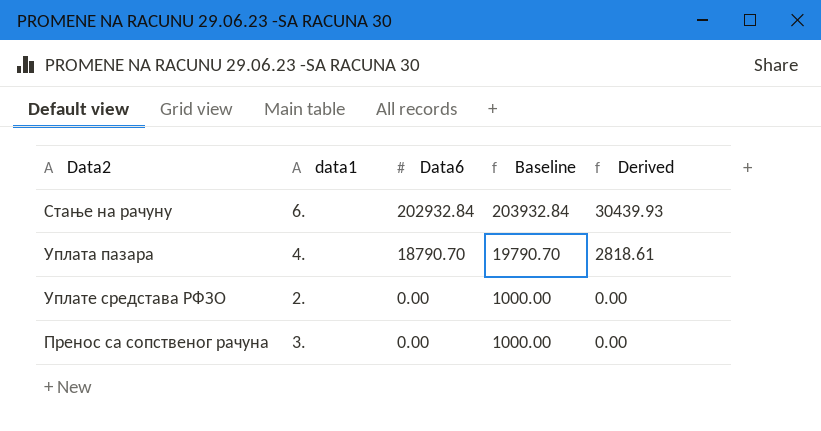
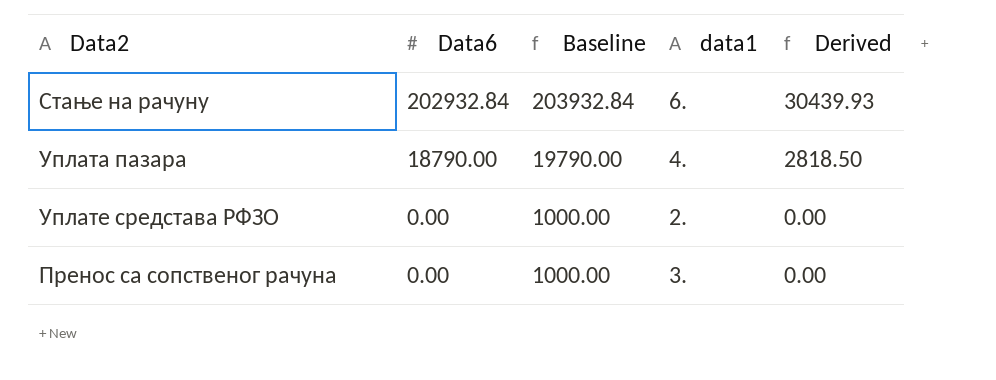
column data1 | position: 2 -> 4
Уплата пазара | Data6: 18790.70 -> 18790.00
Уплата пазара | Baseline: 19790.70 -> 19790.00
Уплата пазара | Derived: 2818.61 -> 2818.50

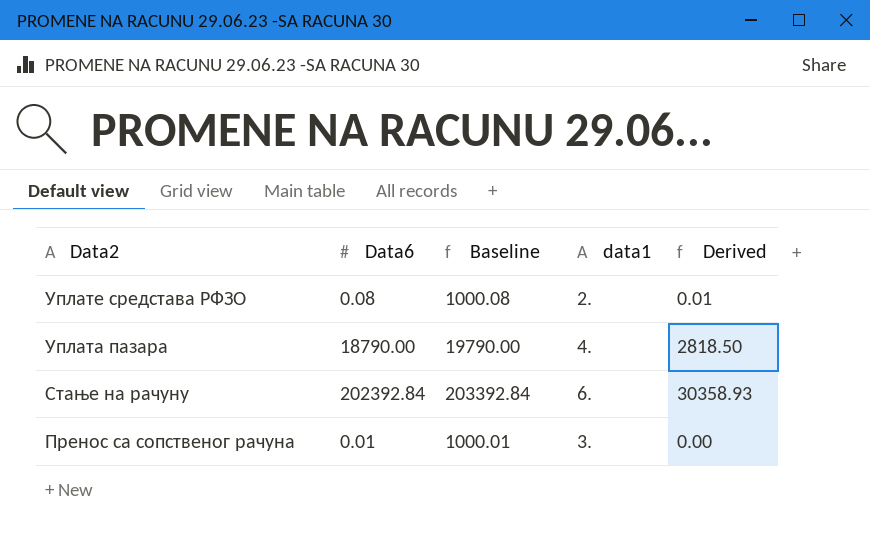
row order: Data6 descending -> Data2 descending
Уплате средстава РФЗО | Data6: 0.00 -> 0.08
Уплате средстава РФЗО | Baseline: 1000.00 -> 1000.08
Уплате средстава РФЗО | Derived: 0.00 -> 0.01
Стање на рачуну | Data6: 202932.84 -> 202392.84
Стање на рачуну | Baseline: 203932.84 -> 203392.84
Стање на рачуну | Derived: 30439.93 -> 30358.93
Пренос са сопственог рачуна | Data6: 0.00 -> 0.01
Пренос са сопственог рачуна | Baseline: 1000.00 -> 1000.01

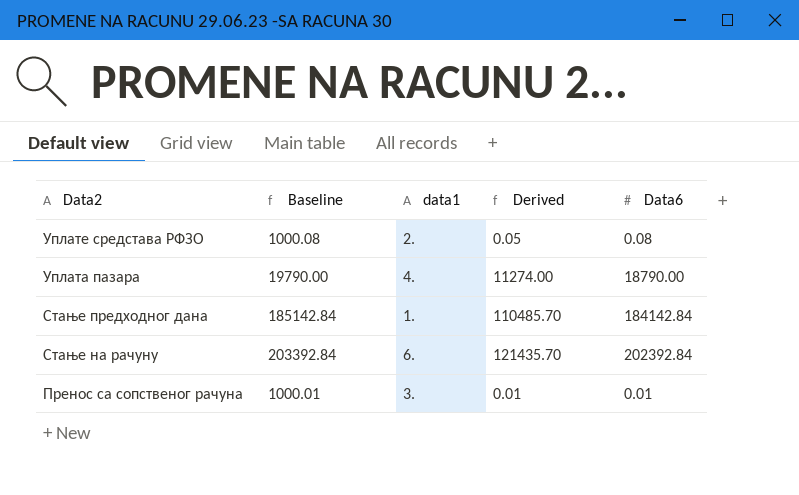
column Derived | formula: [Data6] * 0.15 -> [Data6] * 0.6
column Data6 | position: 2 -> 5
row Стање предходног дана: none -> 185142.84 | 1. | 110485.70 | 184142.84

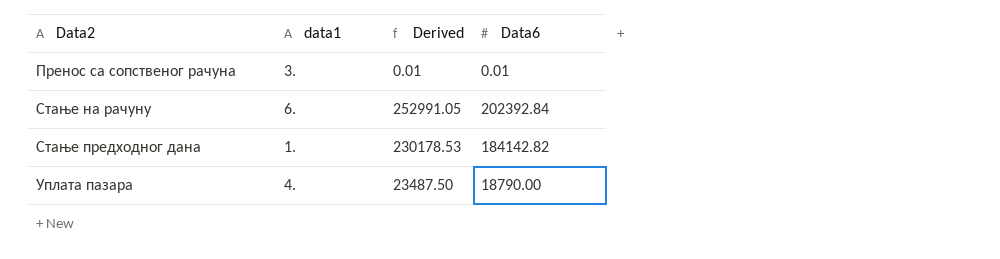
row order: Data2 descending -> Data2 ascending
column Baseline | formula: [Data6] + 1000 -> none
column Derived | formula: [Data6] * 0.6 -> [Data6] * 1.25
row Уплате средстава РФЗО: 1000.08 | 2. | 0.05 | 0.08 -> none
Стање предходног дана | Data6: 184142.84 -> 184142.82

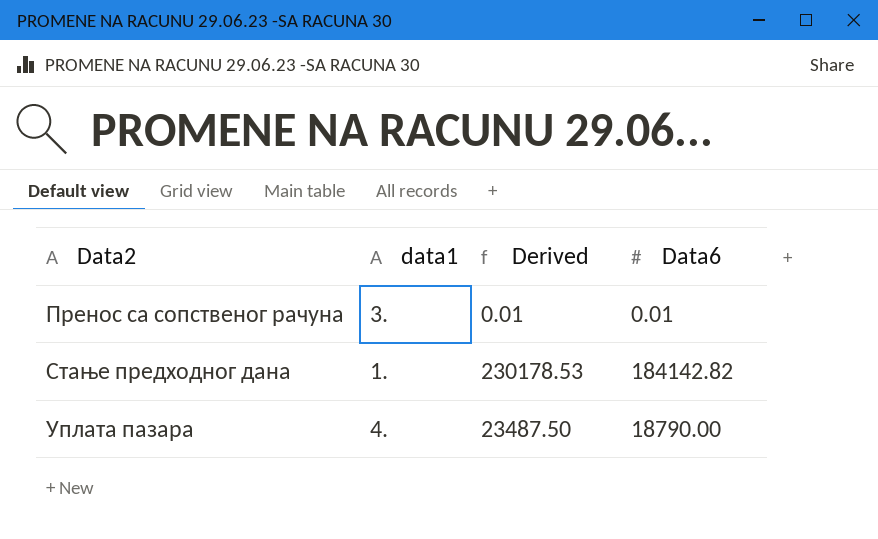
row Стање на рачуну: 6. | 252991.05 | 202392.84 -> none

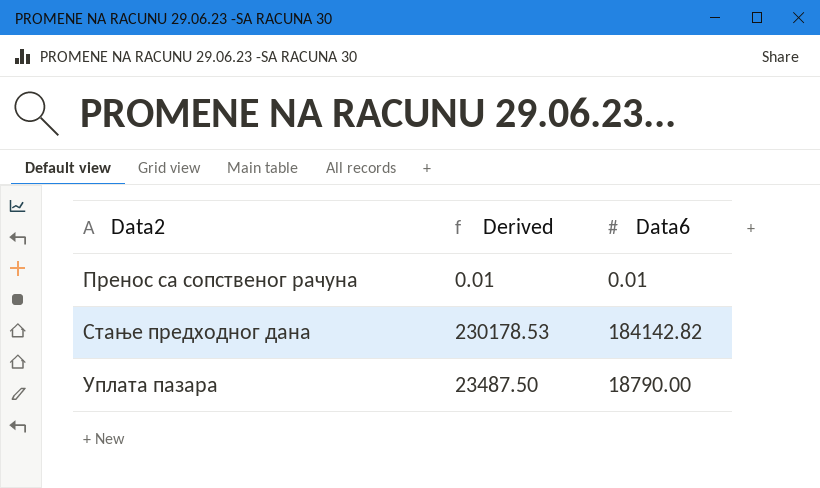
column data1 | position: 2 -> none

